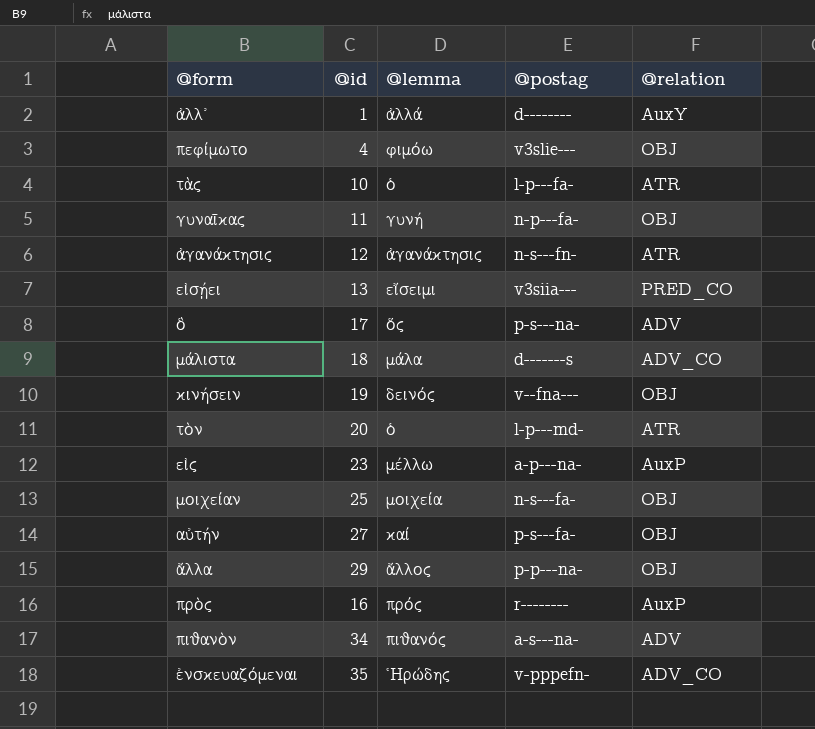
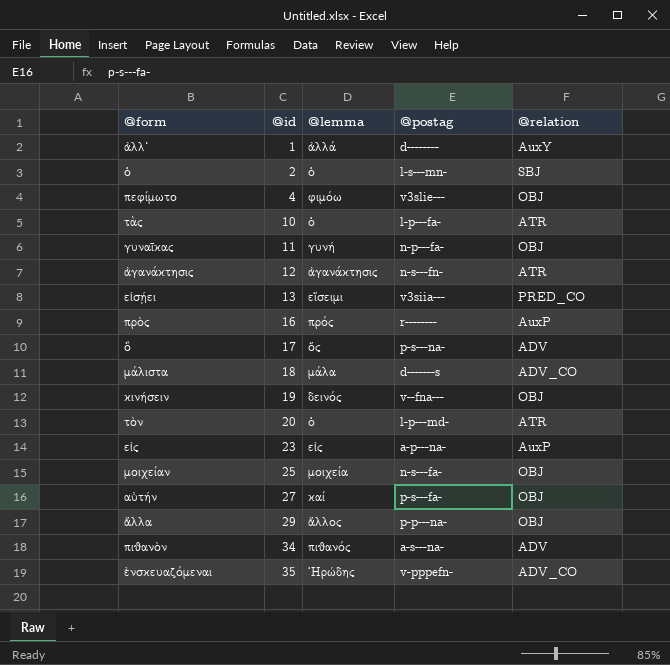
row order: none -> @id ascending
row ὁ: none -> 2 | ὁ | l-s---mn- | SBJ
εἰς | @lemma: μέλλω -> εἰς

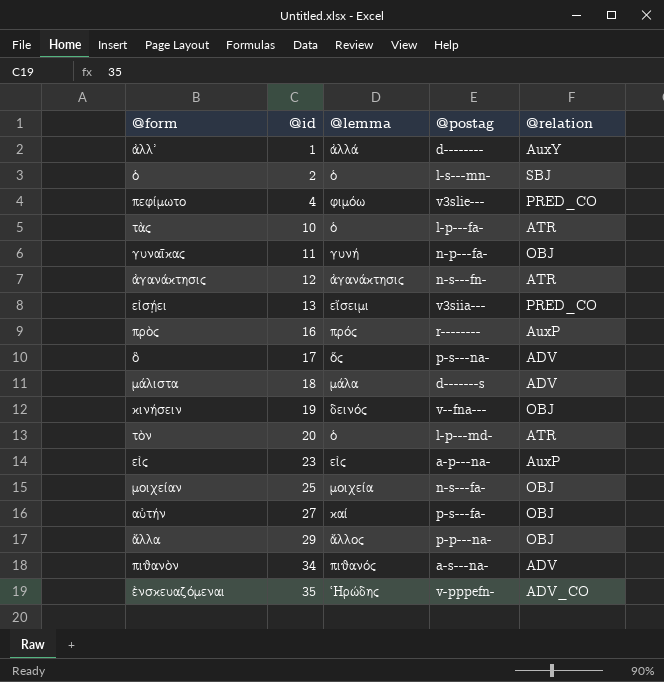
πεφίμωτο | @relation: OBJ -> PRED_CO
μάλιστα | @relation: ADV_CO -> ADV

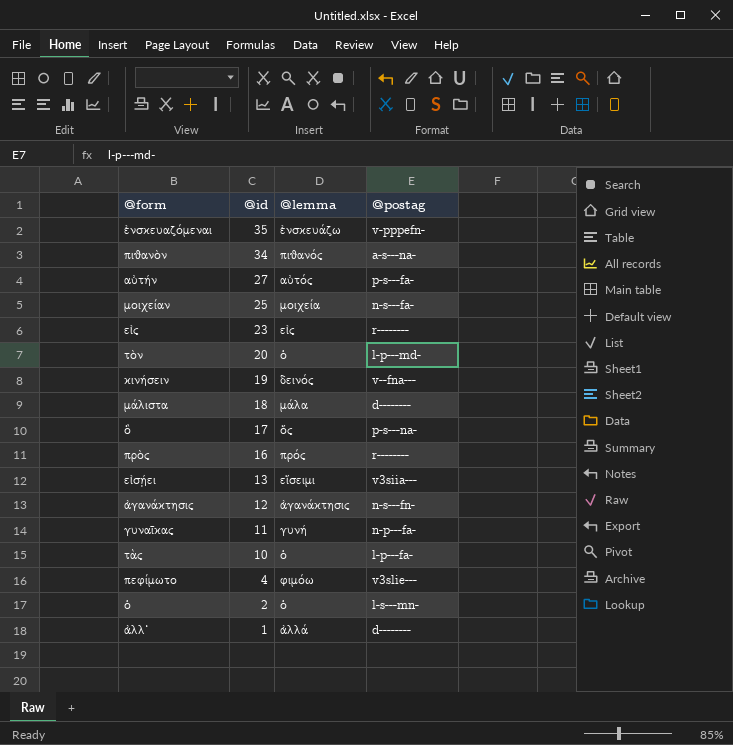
row order: @id ascending -> @id descending
column @relation | position: 5 -> none
row ἄλλα: 29 | ἄλλος | p-p---na- | OBJ -> none
ἐνσκευαζόμεναι | @lemma: Ἡρώδης -> ἐνσκευάζω
αὐτήν | @lemma: καί -> αὐτός
εἰς | @postag: a-p---na- -> r--------
μάλιστα | @postag: d-------s -> d--------

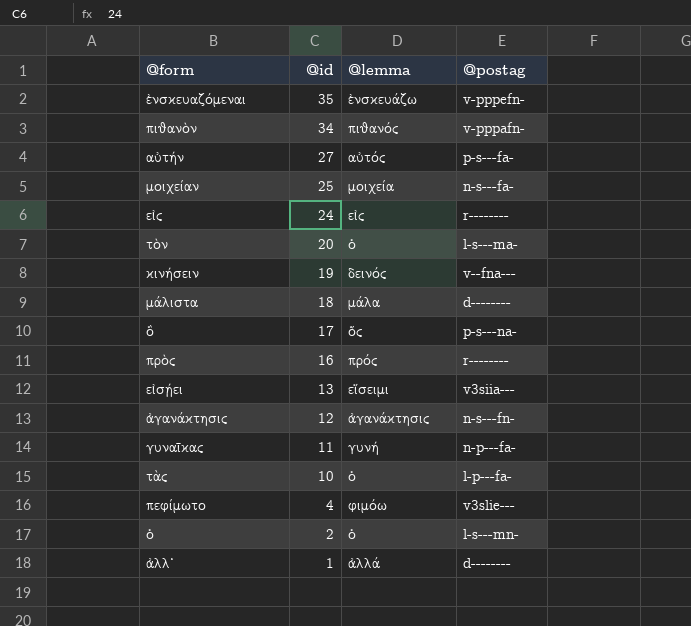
πιθανὸν | @postag: a-s---na- -> v-pppafn-
εἰς | @id: 23 -> 24
τὸν | @postag: l-p---md- -> l-s---ma-

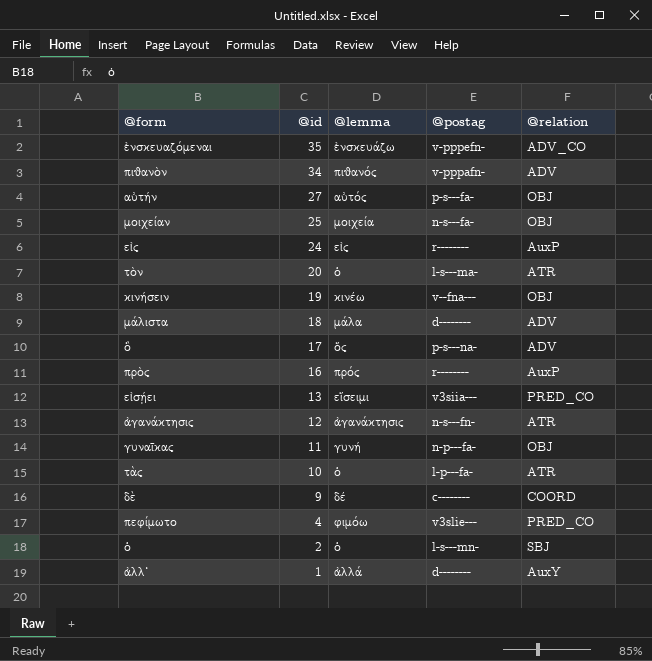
column @relation | position: none -> 5
κινήσειν | @lemma: δεινός -> κινέω
row δὲ: none -> 9 | δέ | c-------- | COORD

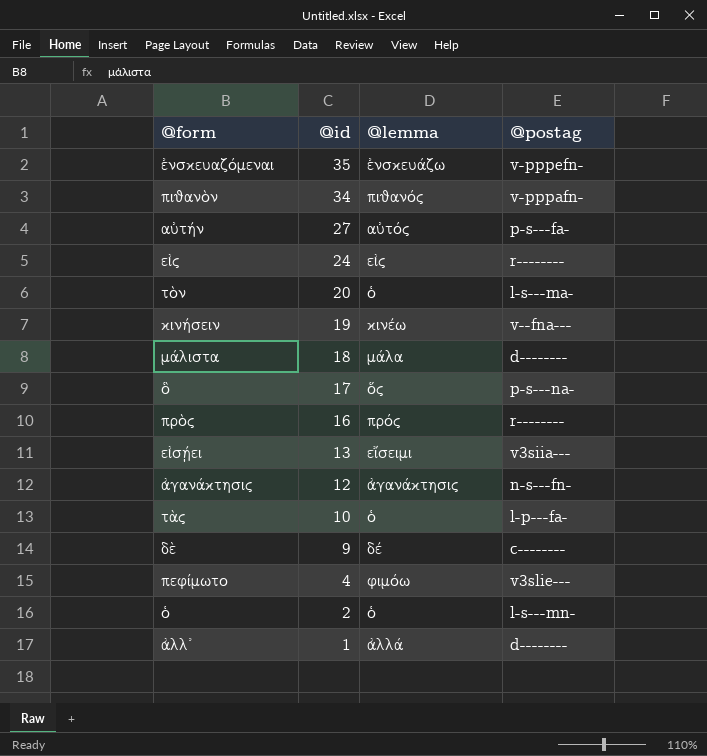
column @relation | position: 5 -> none
row μοιχείαν: 25 | μοιχεία | n-s---fa- | OBJ -> none
row γυναῖκας: 11 | γυνή | n-p---fa- | OBJ -> none

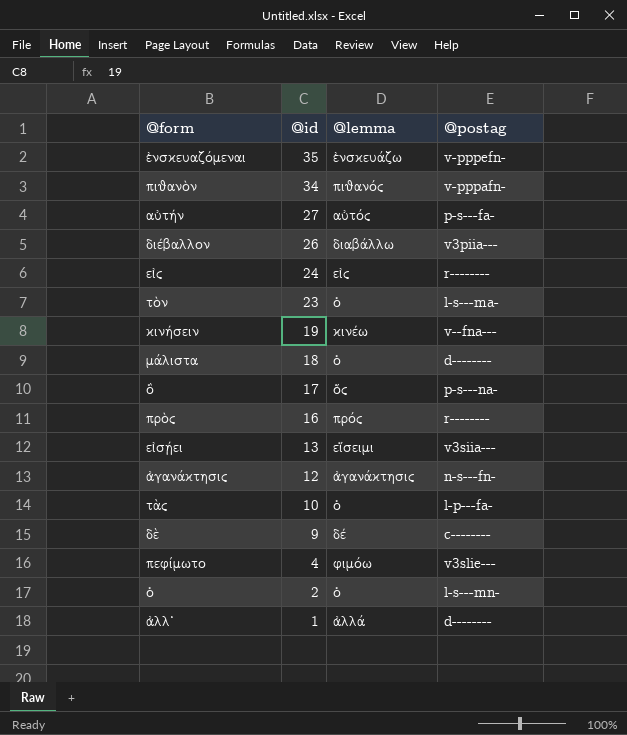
row διέβαλλον: none -> 26 | διαβάλλω | v3piia---
τὸν | @id: 20 -> 23
μάλιστα | @lemma: μάλα -> ὁ

